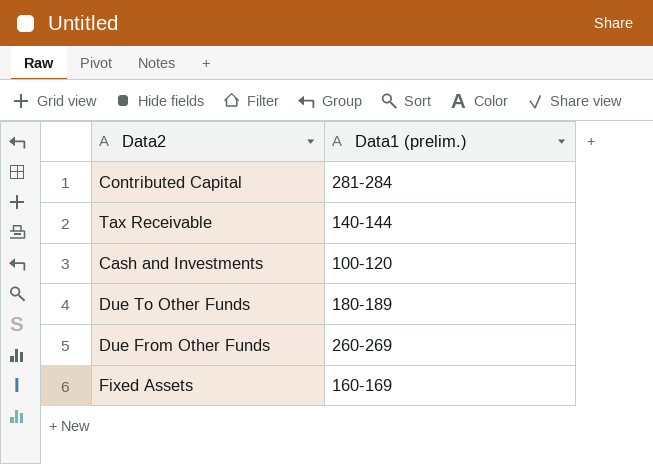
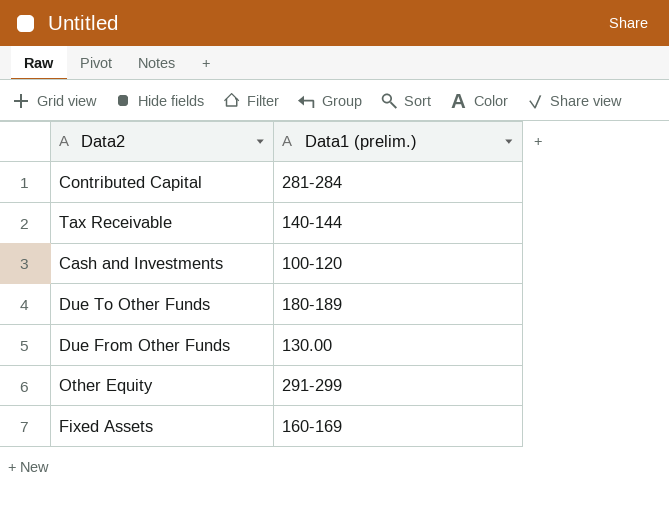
Due From Other Funds | Data1 (prelim.): 260-269 -> 130.00
row Other Equity: none -> 291-299

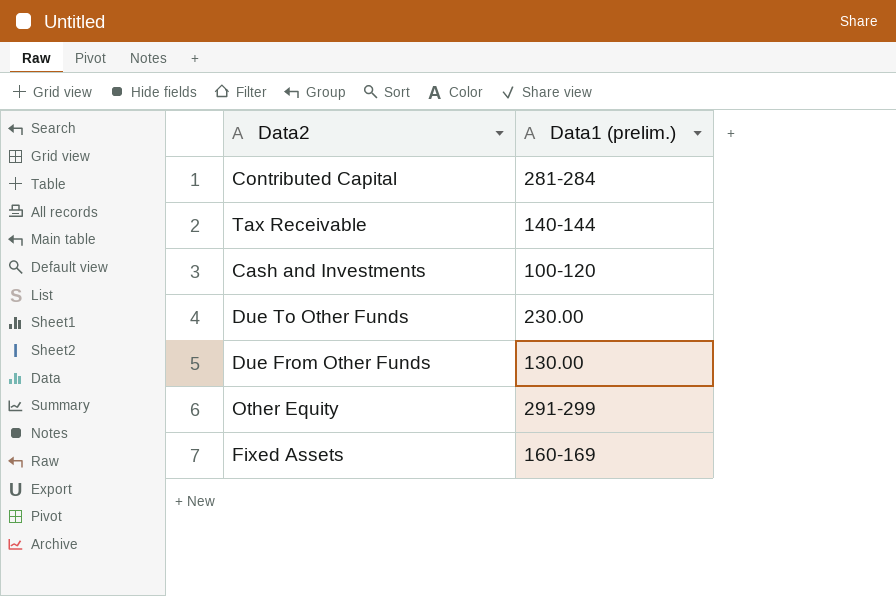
Due To Other Funds | Data1 (prelim.): 180-189 -> 230.00

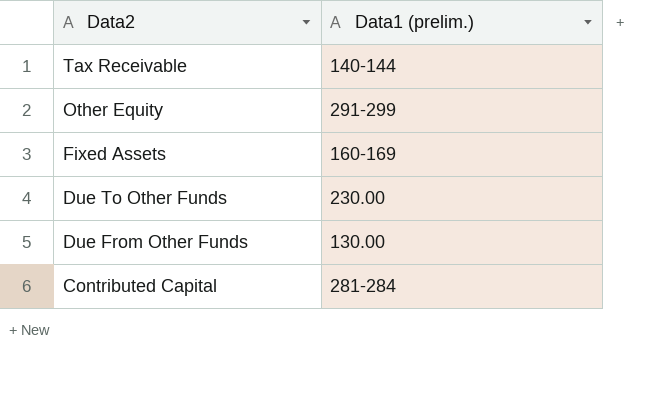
row order: none -> Data2 descending
row Cash and Investments: 100-120 -> none

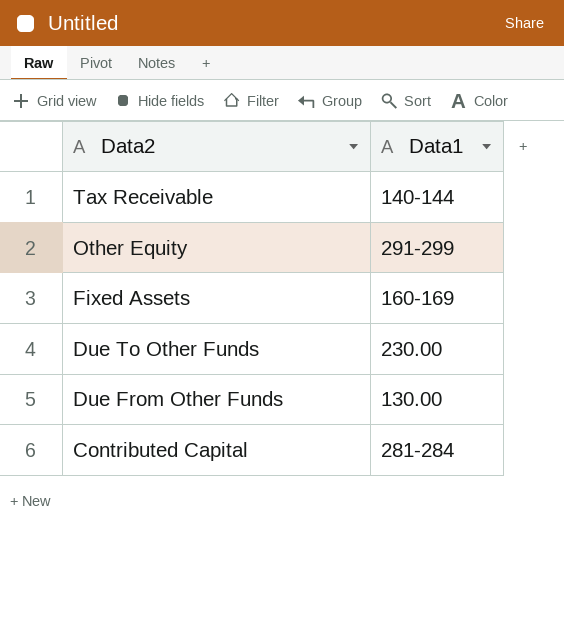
column name: Data1 (prelim.) -> Data1

